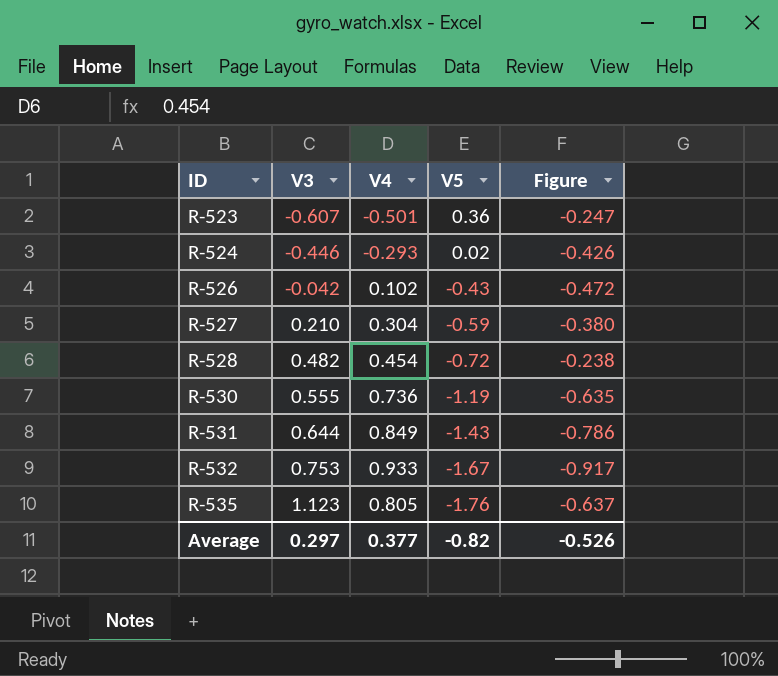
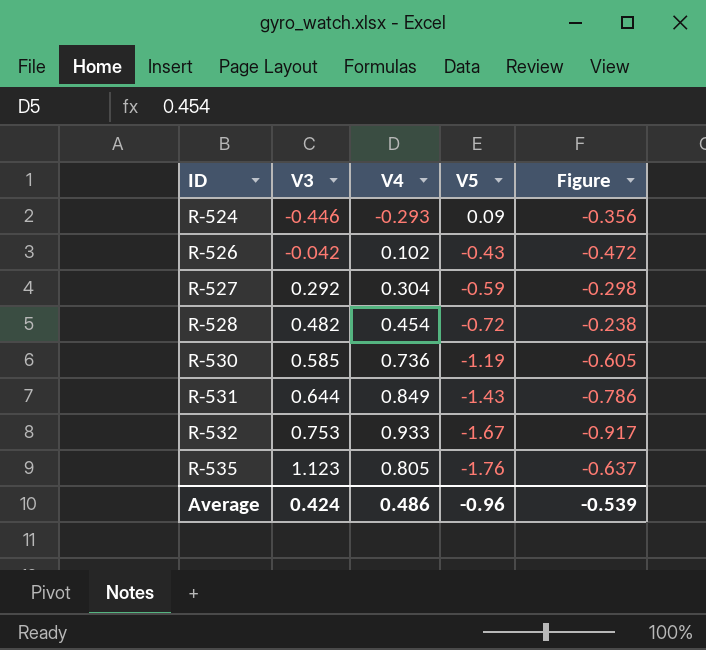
row R-523: -0.607 | -0.501 | 0.36 | -0.247 -> none
R-524 | V5: 0.02 -> 0.09
R-524 | Figure: -0.426 -> -0.356
R-527 | V3: 0.210 -> 0.292
R-527 | Figure: -0.380 -> -0.298
R-530 | V3: 0.555 -> 0.585
R-530 | Figure: -0.635 -> -0.605
Average | V3: 0.297 -> 0.424
Average | V4: 0.377 -> 0.486
Average | V5: -0.82 -> -0.96
Average | Figure: -0.526 -> -0.539

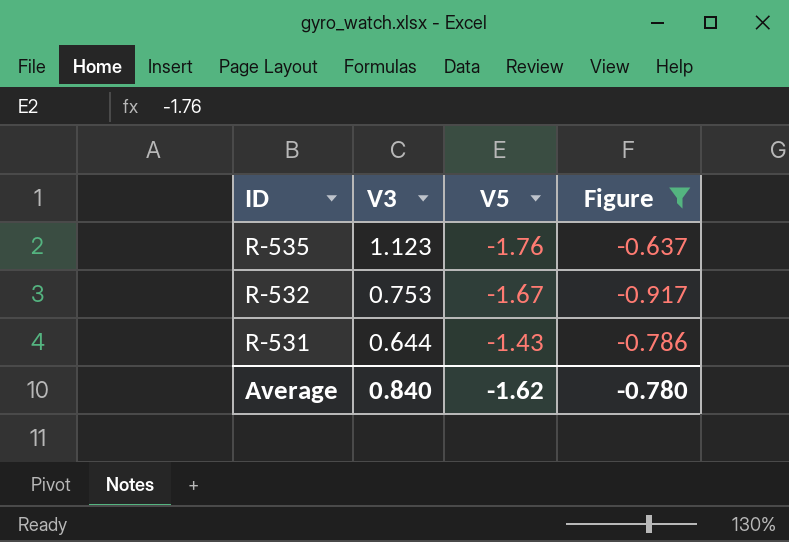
filter: none -> Figure <= -0.637
row order: ID ascending -> ID descending
column V4 | position: 3 -> none
Average | V3: 0.424 -> 0.840
Average | V5: -0.96 -> -1.62
Average | Figure: -0.539 -> -0.780

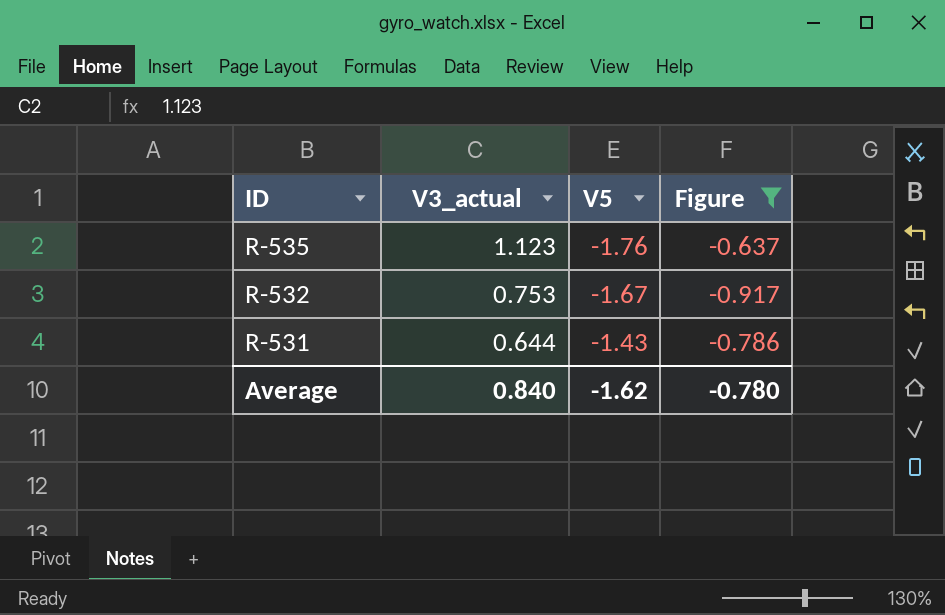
column name: V3 -> V3_actual

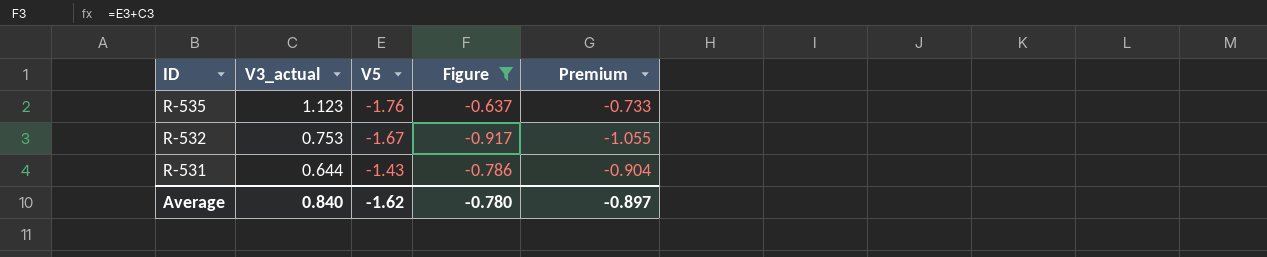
column Premium | formula: none -> [Figure] * 1.15

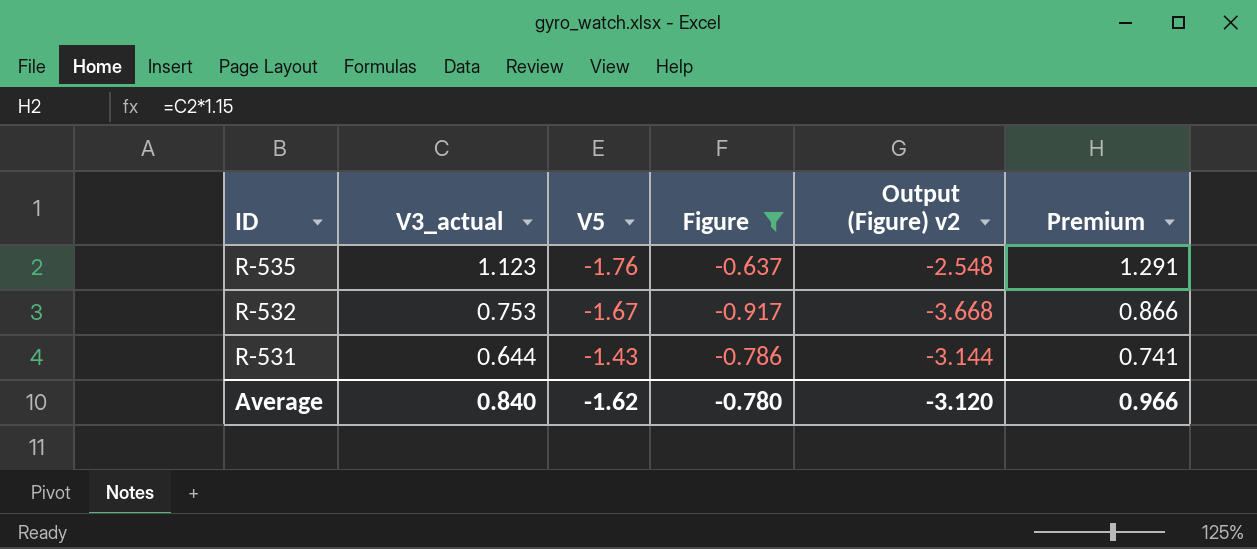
column Output (Figure) v2 | formula: none -> [Figure] * 4
column Premium | formula: [Figure] * 1.15 -> [V3_actual] * 1.15
Average | Premium: -0.897 -> 0.966

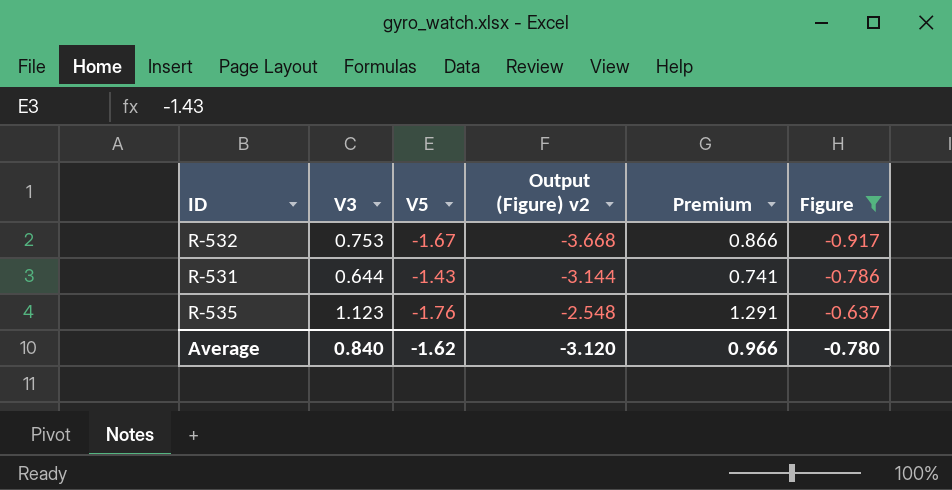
row order: ID descending -> Output (Figure) v2 ascending
column name: V3_actual -> V3
column Figure | position: 4 -> 6

